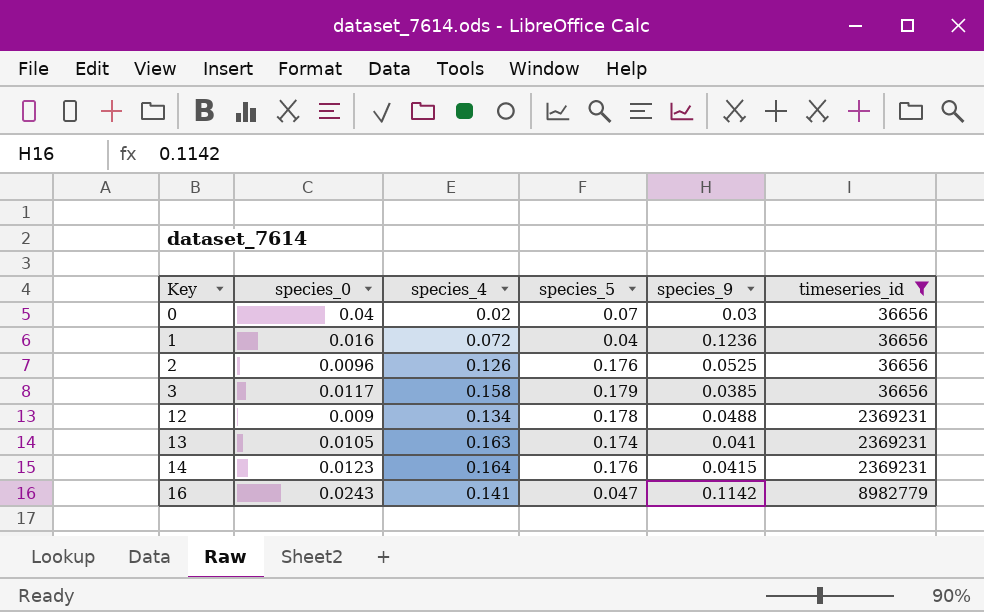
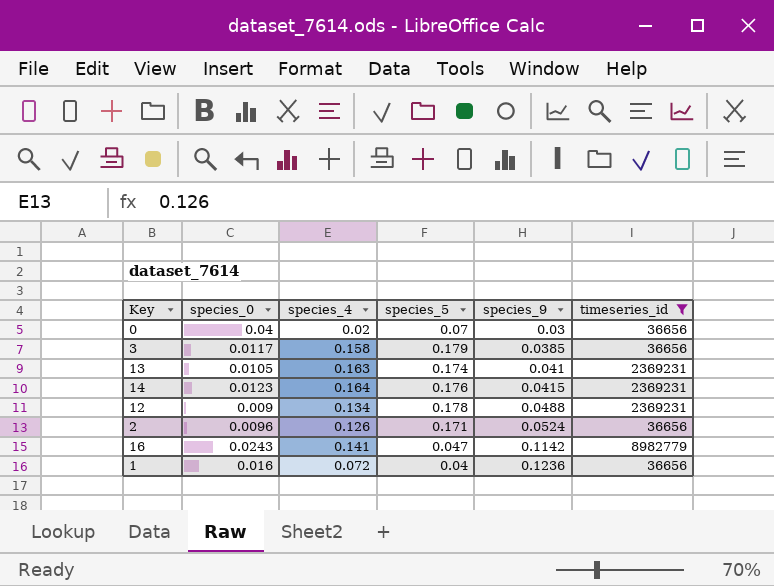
row order: Key ascending -> species_9 ascending
2 | species_5: 0.176 -> 0.171
2 | species_9: 0.0525 -> 0.0524

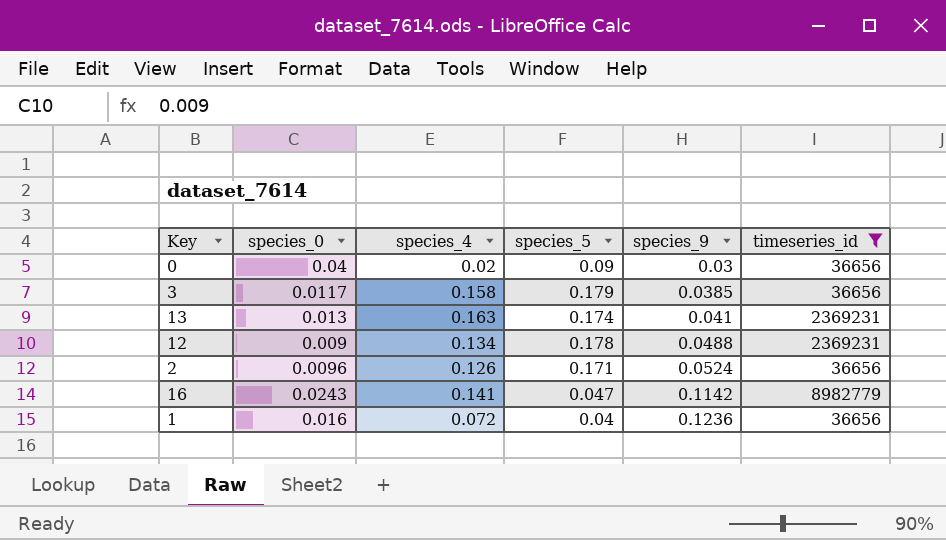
row 14: 0.0123 | 0.164 | 0.176 | 0.0415 | 2369231 -> none
0 | species_5: 0.07 -> 0.09
13 | species_0: 0.0105 -> 0.013

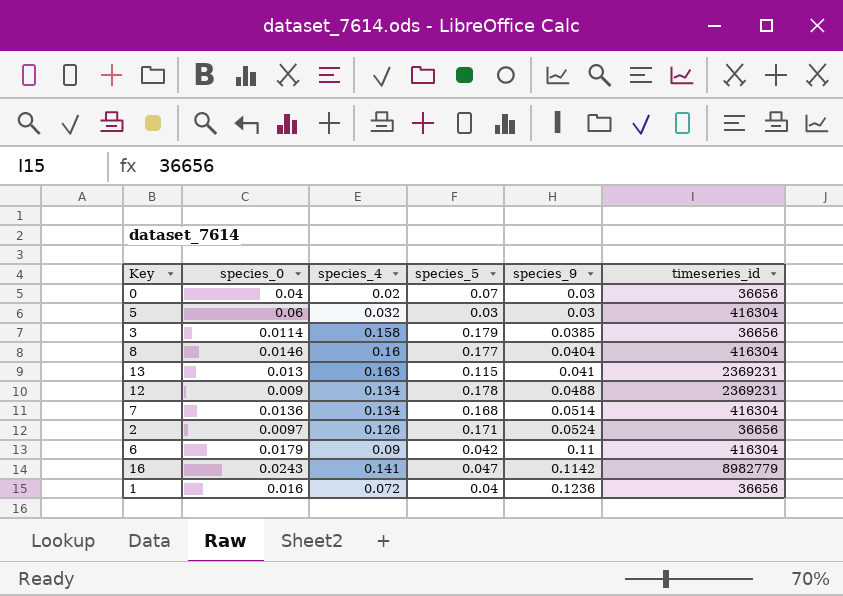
filter: timeseries_id != 416304 -> none
0 | species_5: 0.09 -> 0.07
3 | species_0: 0.0117 -> 0.0114
13 | species_5: 0.174 -> 0.115
2 | species_0: 0.0096 -> 0.0097

